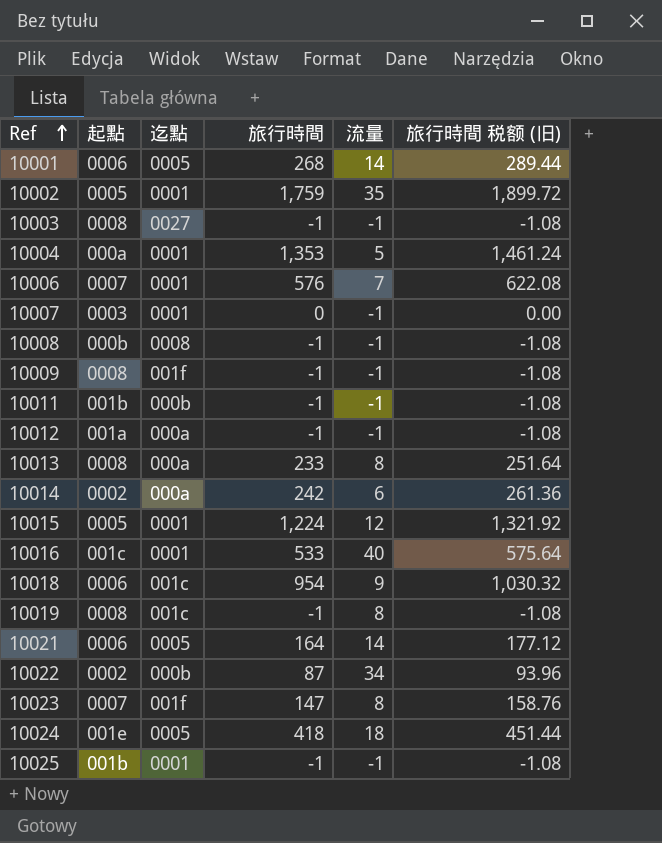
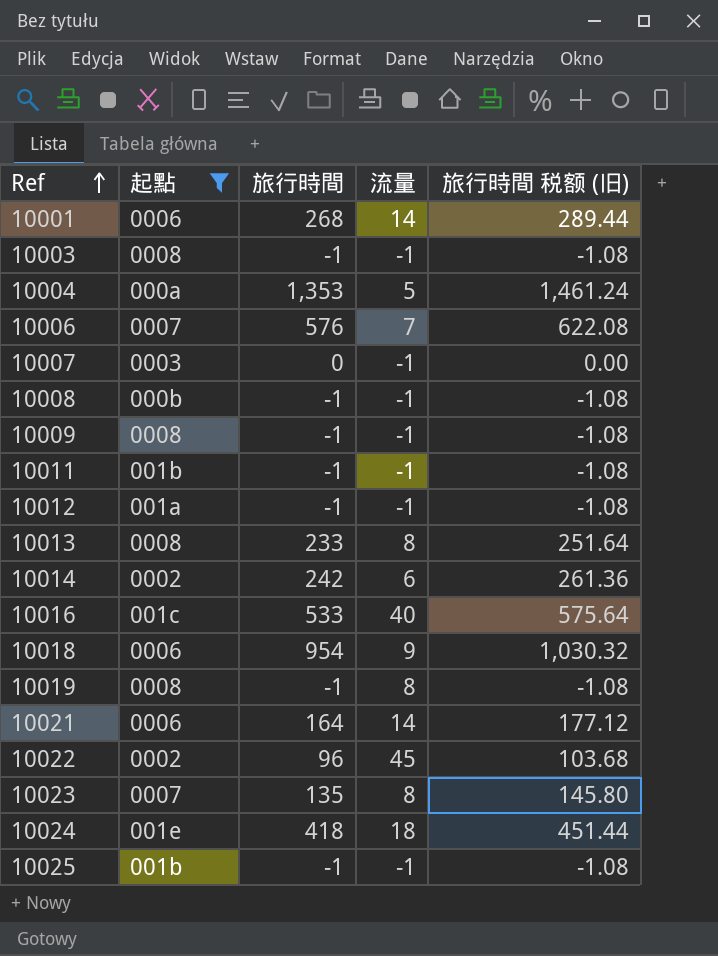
filter: none -> 起點 != 0005
column 迄點 | position: 3 -> none
10022 | 旅行時間: 87 -> 96
10022 | 流量: 34 -> 45
10022 | 旅行時間 税额 (旧): 93.96 -> 103.68
10023 | 旅行時間: 147 -> 135
10023 | 旅行時間 税额 (旧): 158.76 -> 145.80

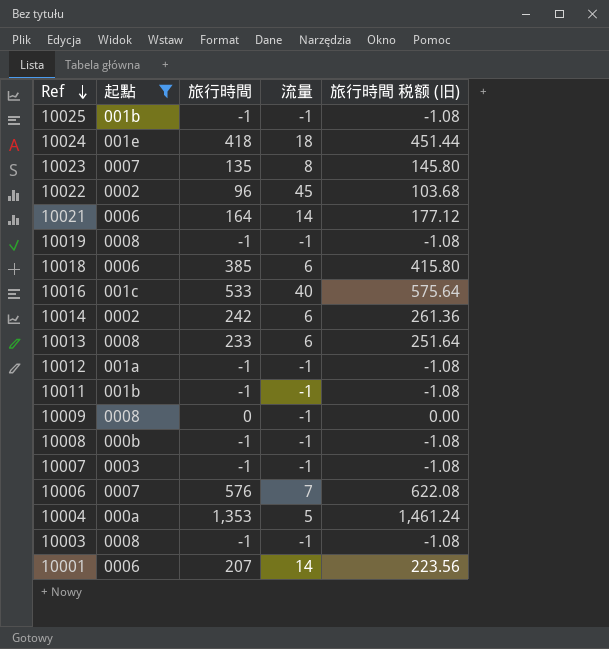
row order: Ref ascending -> Ref descending
10019 | 流量: 8 -> -1
10018 | 旅行時間: 954 -> 385
10018 | 流量: 9 -> 6
10018 | 旅行時間 税额 (旧): 1,030.32 -> 415.80
10013 | 流量: 8 -> 6
10009 | 旅行時間: -1 -> 0
10009 | 旅行時間 税额 (旧): -1.08 -> 0.00
10007 | 旅行時間: 0 -> -1
10007 | 旅行時間 税额 (旧): 0.00 -> -1.08
10001 | 旅行時間: 268 -> 207
10001 | 旅行時間 税额 (旧): 289.44 -> 223.56

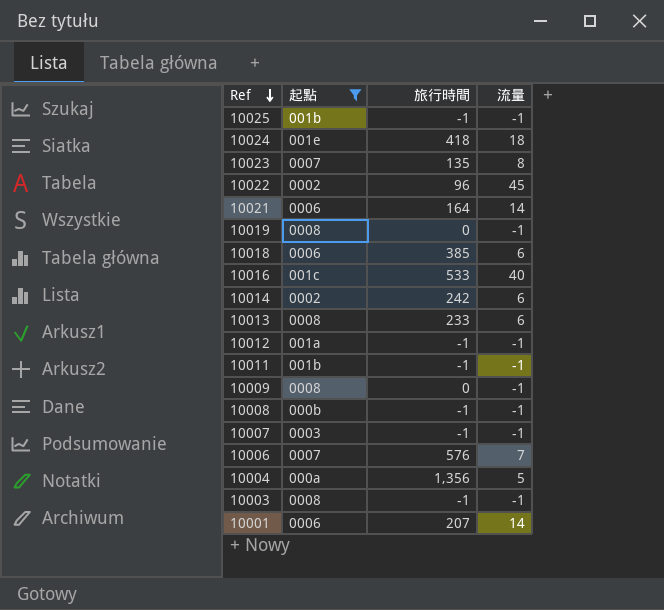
column 旅行時間 税额 (旧) | formula: [旅行時間] * 1.08 -> none
10019 | 旅行時間: -1 -> 0
10004 | 旅行時間: 1,353 -> 1,356

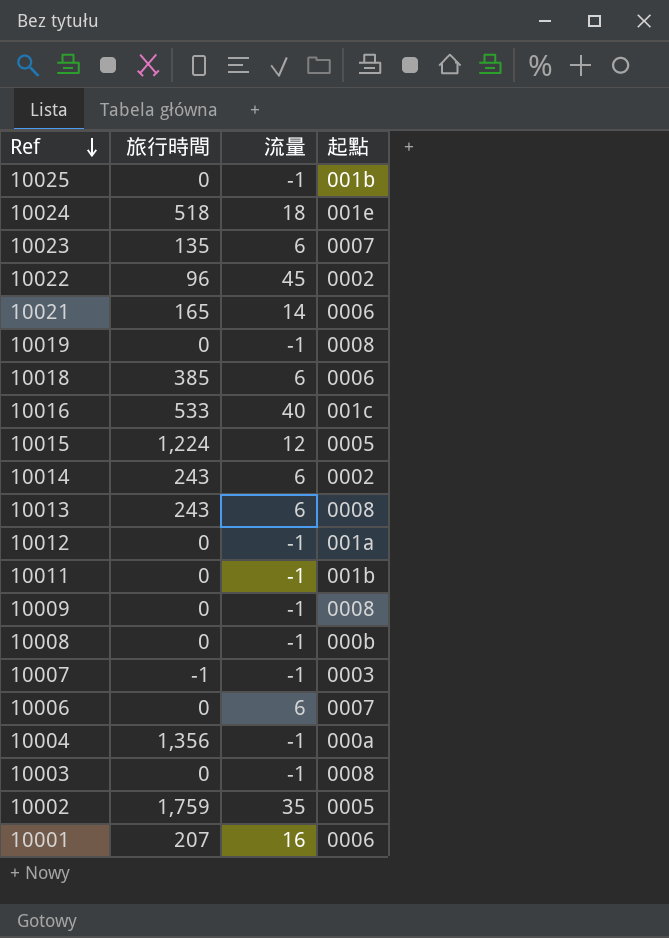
filter: 起點 != 0005 -> none
column 起點 | position: 2 -> 4
10025 | 旅行時間: -1 -> 0
10024 | 旅行時間: 418 -> 518
10023 | 流量: 8 -> 6
10021 | 旅行時間: 164 -> 165
10014 | 旅行時間: 242 -> 243
10013 | 旅行時間: 233 -> 243
10012 | 旅行時間: -1 -> 0
10011 | 旅行時間: -1 -> 0
10008 | 旅行時間: -1 -> 0
10006 | 旅行時間: 576 -> 0
10006 | 流量: 7 -> 6
10004 | 流量: 5 -> -1
10003 | 旅行時間: -1 -> 0
10001 | 流量: 14 -> 16

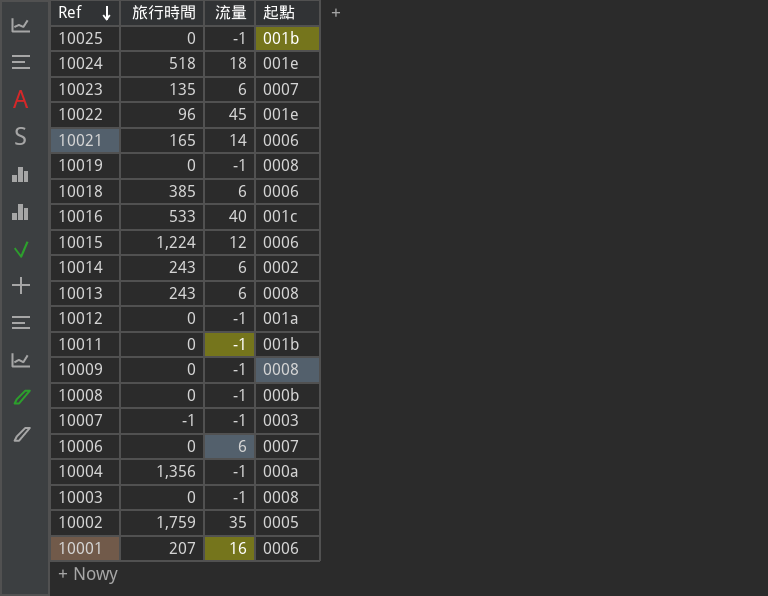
10022 | 起點: 0002 -> 001e
10015 | 起點: 0005 -> 0006

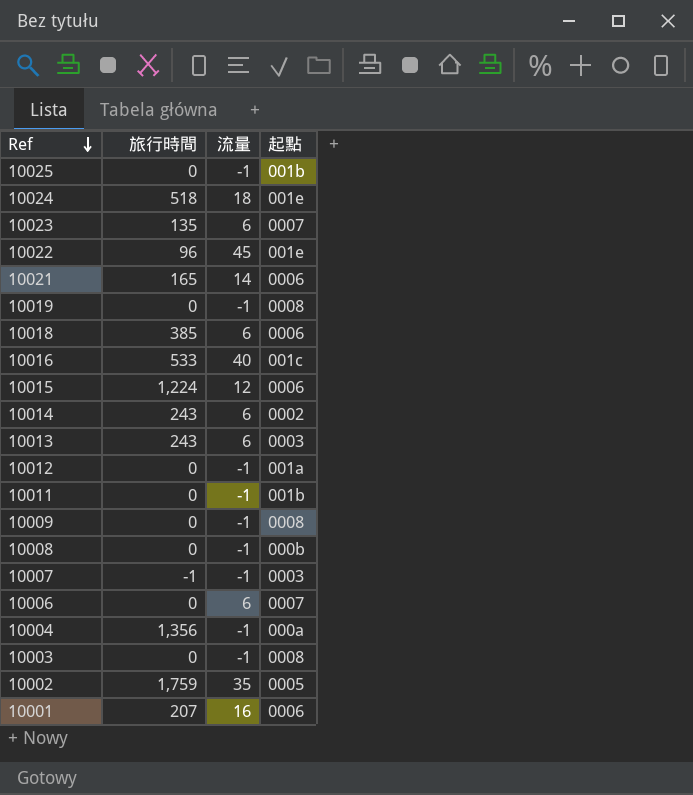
10013 | 起點: 0008 -> 0003

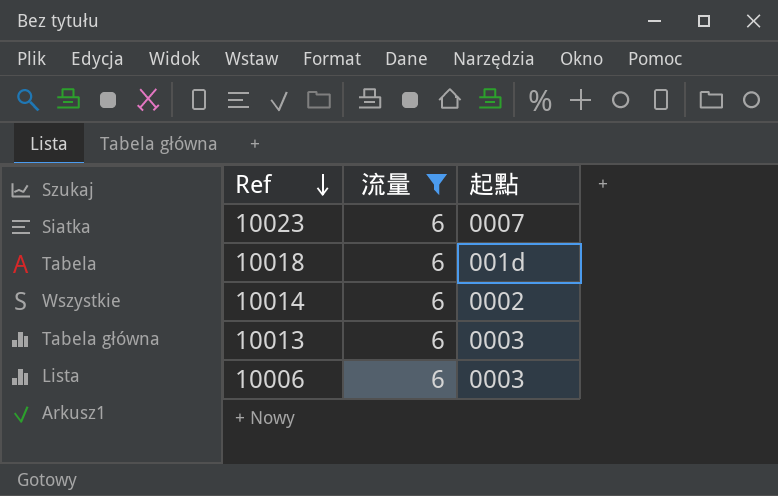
filter: none -> 流量 = 6
column 旅行時間 | position: 2 -> none
10018 | 起點: 0006 -> 001d
10006 | 起點: 0007 -> 0003

